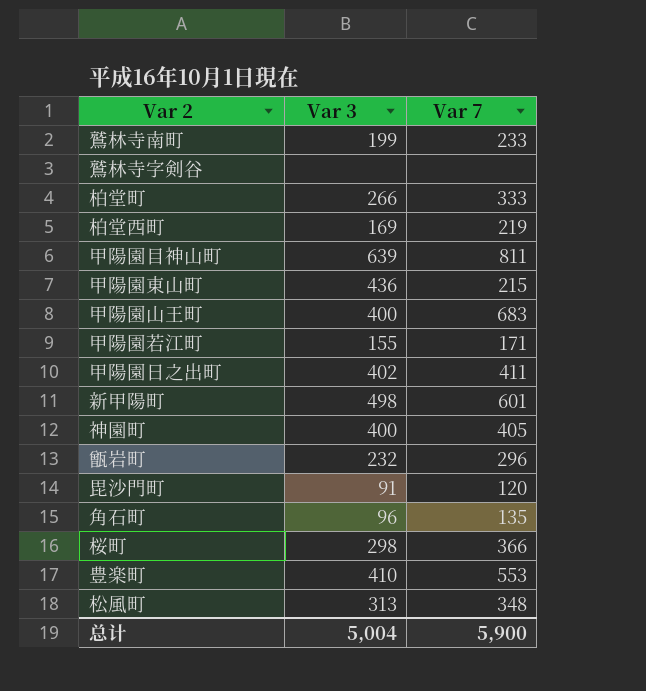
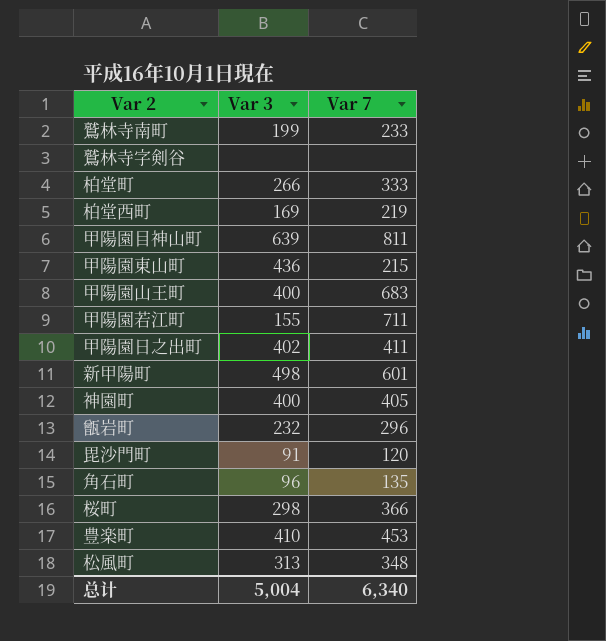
甲陽園若江町 | Var 7: 171 -> 711
豊楽町 | Var 7: 553 -> 453
总计 | Var 7: 5,900 -> 6,340

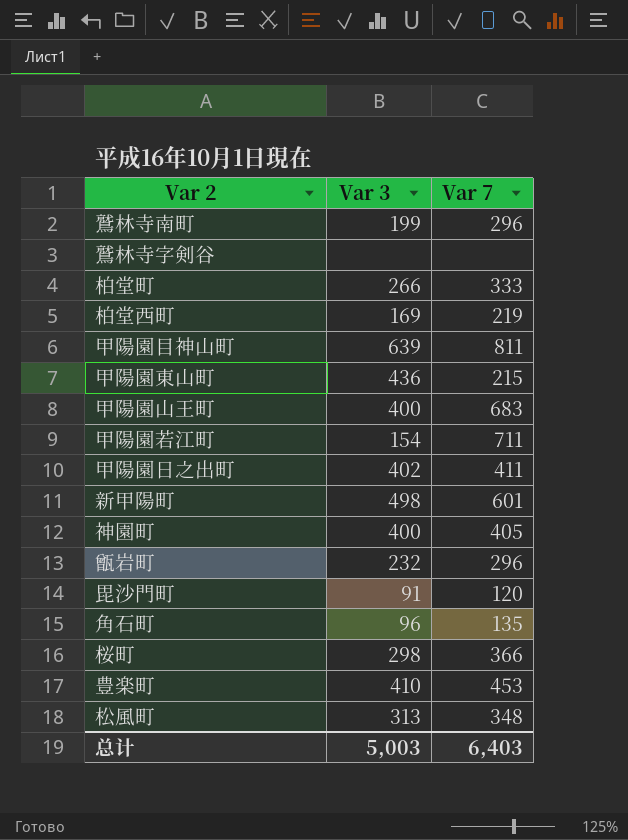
鷲林寺南町 | Var 7: 233 -> 296
甲陽園若江町 | Var 3: 155 -> 154
总计 | Var 3: 5,004 -> 5,003
总计 | Var 7: 6,340 -> 6,403

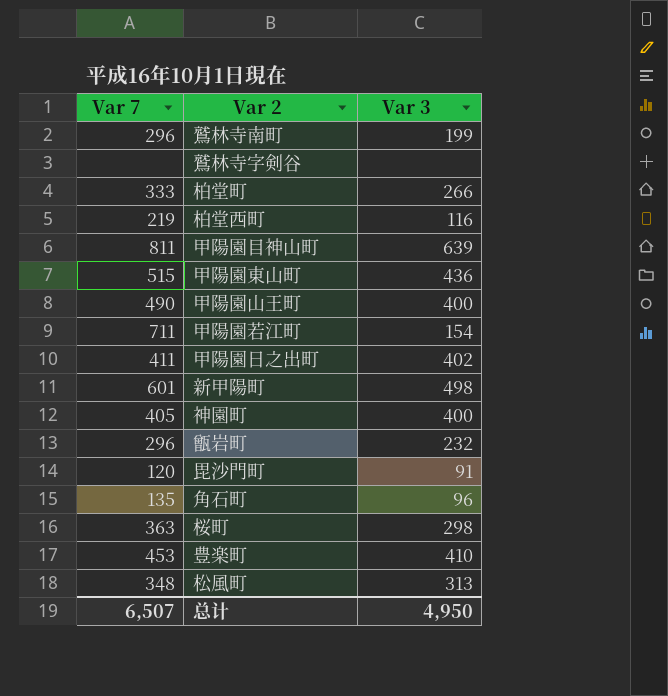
column Var 7 | position: 3 -> 1
柏堂西町 | Var 3: 169 -> 116
甲陽園東山町 | Var 7: 215 -> 515
甲陽園山王町 | Var 7: 683 -> 490
桜町 | Var 7: 366 -> 363
总计 | Var 7: 6,403 -> 6,507
总计 | Var 3: 5,003 -> 4,950

